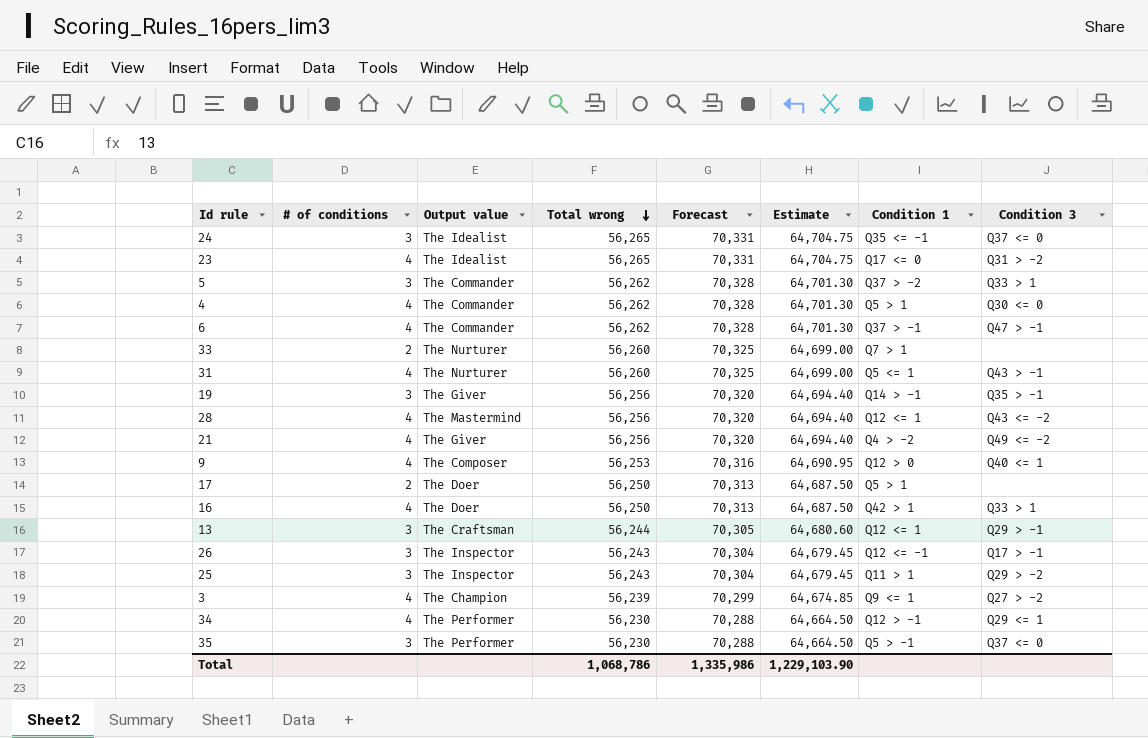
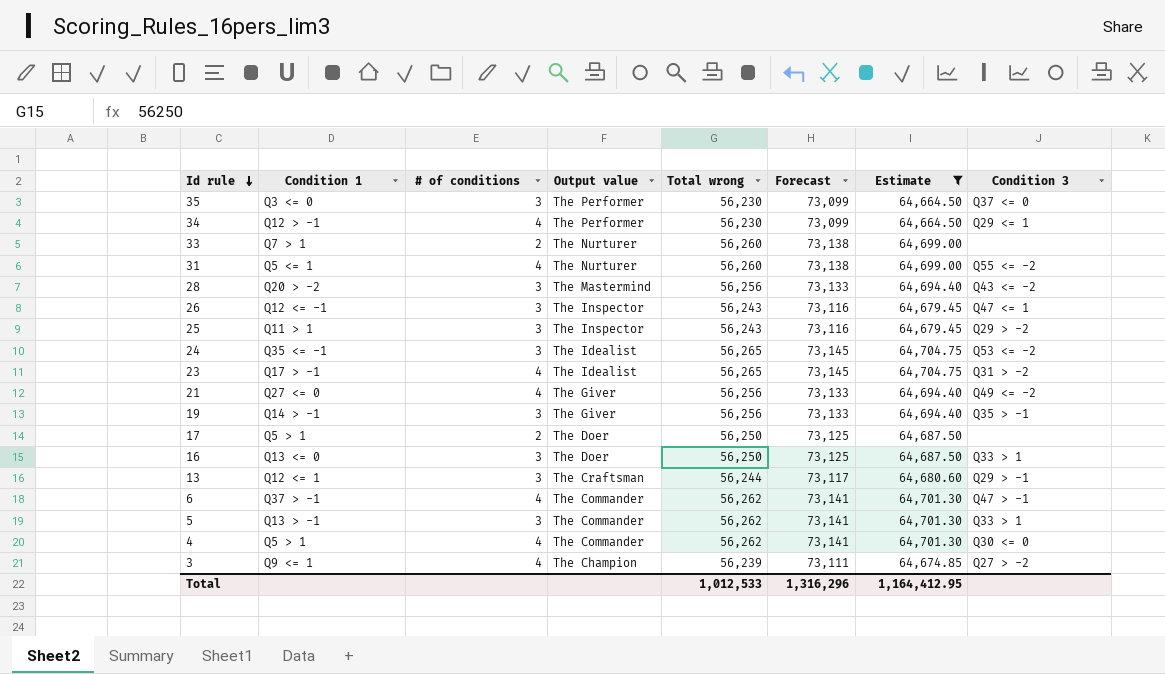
filter: none -> Estimate != 64,690.95
row order: Total wrong descending -> Id rule descending
column Condition 1 | position: 7 -> 2
column Forecast | formula: [Total wrong] * 1.25 -> [Total wrong] * 1.3
35 | Condition 1: Q5 > -1 -> Q3 <= 0
31 | Condition 3: Q43 > -1 -> Q55 <= -2
28 | Condition 1: Q12 <= 1 -> Q20 > -2
28 | # of conditions: 4 -> 3
26 | Condition 3: Q17 > -1 -> Q47 <= 1
24 | Condition 3: Q37 <= 0 -> Q53 <= -2
23 | Condition 1: Q17 <= 0 -> Q17 > -1
21 | Condition 1: Q4 > -2 -> Q27 <= 0
16 | Condition 1: Q42 > 1 -> Q13 <= 0
16 | # of conditions: 4 -> 3
5 | Condition 1: Q37 > -2 -> Q13 > -1
Total | Total wrong: 1,068,786 -> 1,012,533
Total | Forecast: 1,335,986 -> 1,316,296
Total | Estimate: 1,229,103.90 -> 1,164,412.95

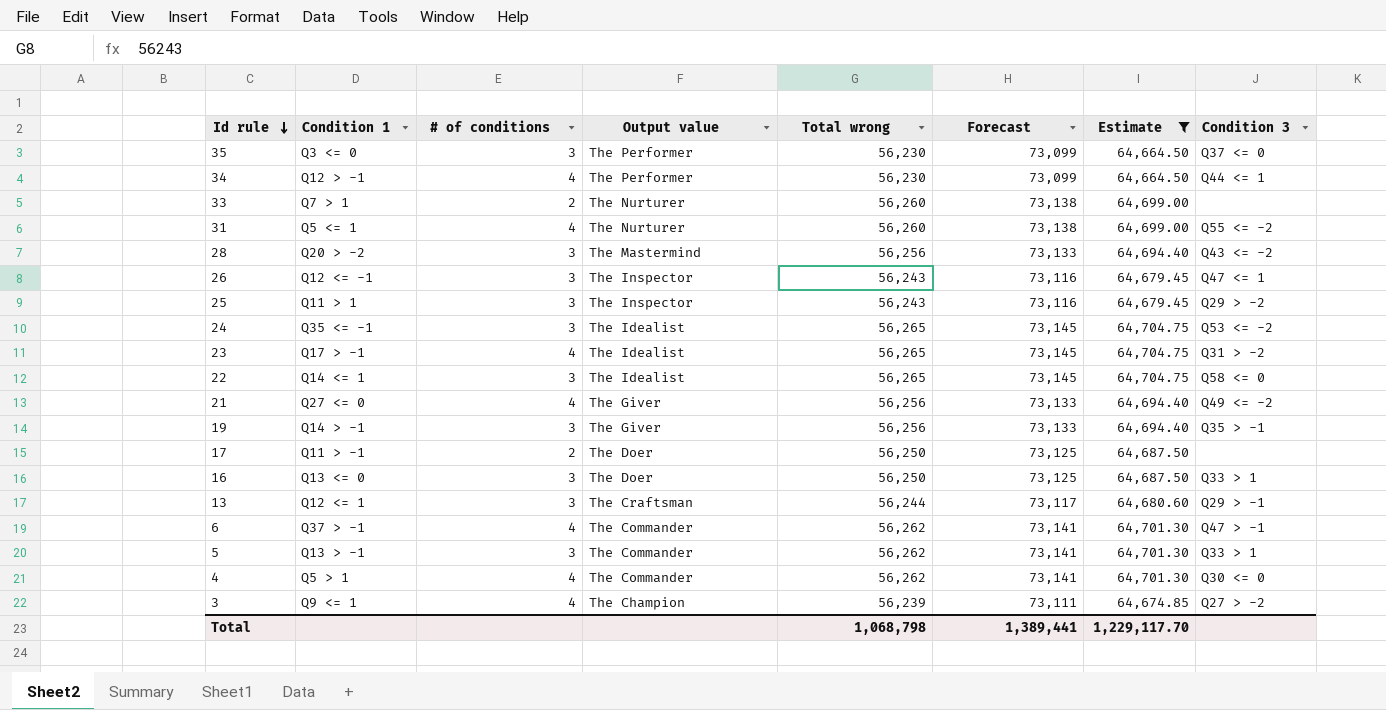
34 | Condition 3: Q29 <= 1 -> Q44 <= 1
row 22: none -> Q14 <= 1 | 3 | The Idealist | 56,265 | 73,145 | 64,704.75 | Q58 <= 0
17 | Condition 1: Q5 > 1 -> Q11 > -1
Total | Total wrong: 1,012,533 -> 1,068,798
Total | Forecast: 1,316,296 -> 1,389,441
Total | Estimate: 1,164,412.95 -> 1,229,117.70

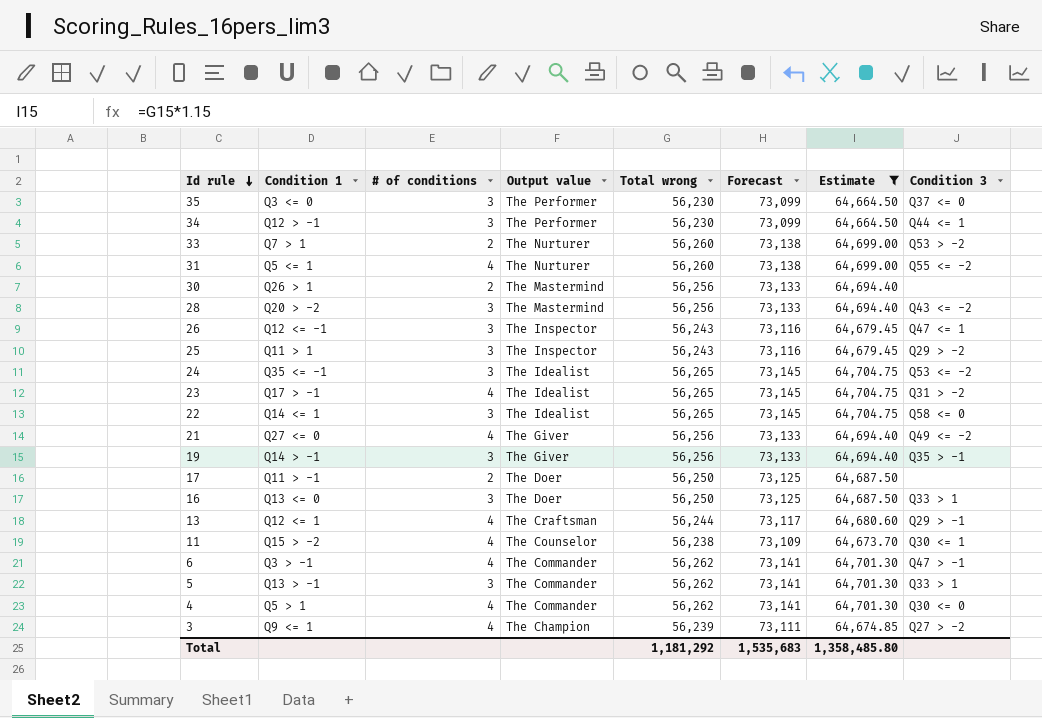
34 | # of conditions: 4 -> 3
33 | Condition 3: none -> Q53 > -2
row 30: none -> Q26 > 1 | 2 | The Mastermind | 56,256 | 73,133 | 64,694.40 | none
13 | # of conditions: 3 -> 4
row 11: none -> Q15 > -2 | 4 | The Counselor | 56,238 | 73,109 | 64,673.70 | Q30 <= 1
6 | Condition 1: Q37 > -1 -> Q3 > -1
Total | Total wrong: 1,068,798 -> 1,181,292
Total | Forecast: 1,389,441 -> 1,535,683
Total | Estimate: 1,229,117.70 -> 1,358,485.80

